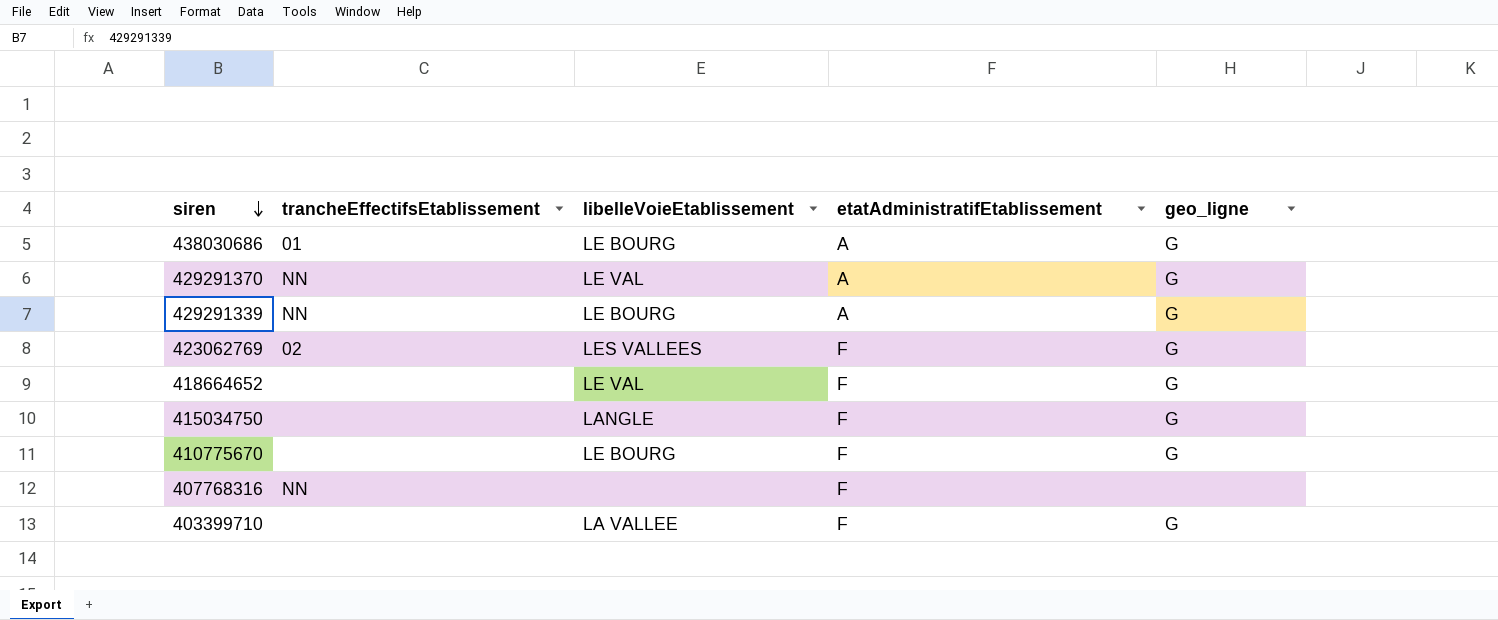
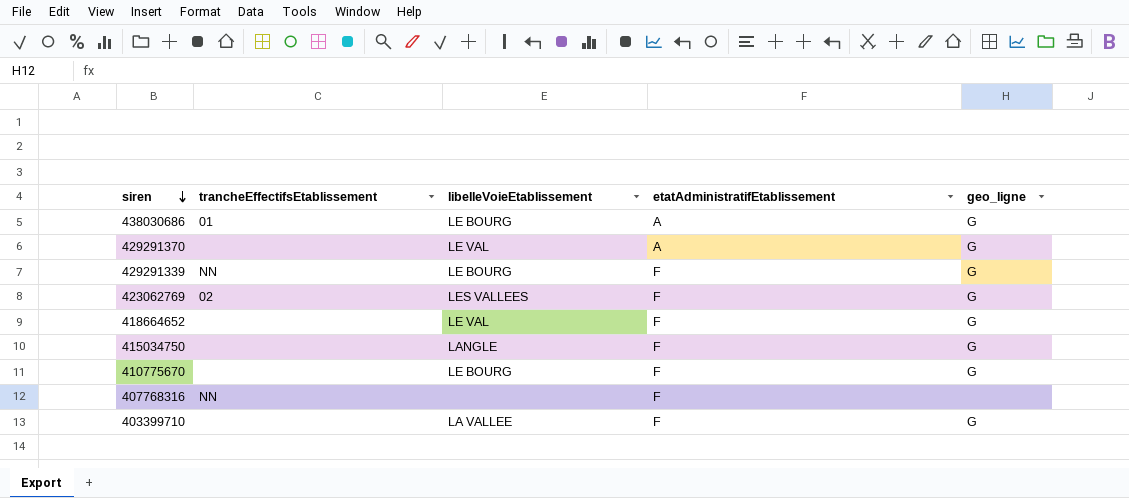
429291370 | trancheEffectifsEtablissement: NN -> none
429291339 | etatAdministratifEtablissement: A -> F

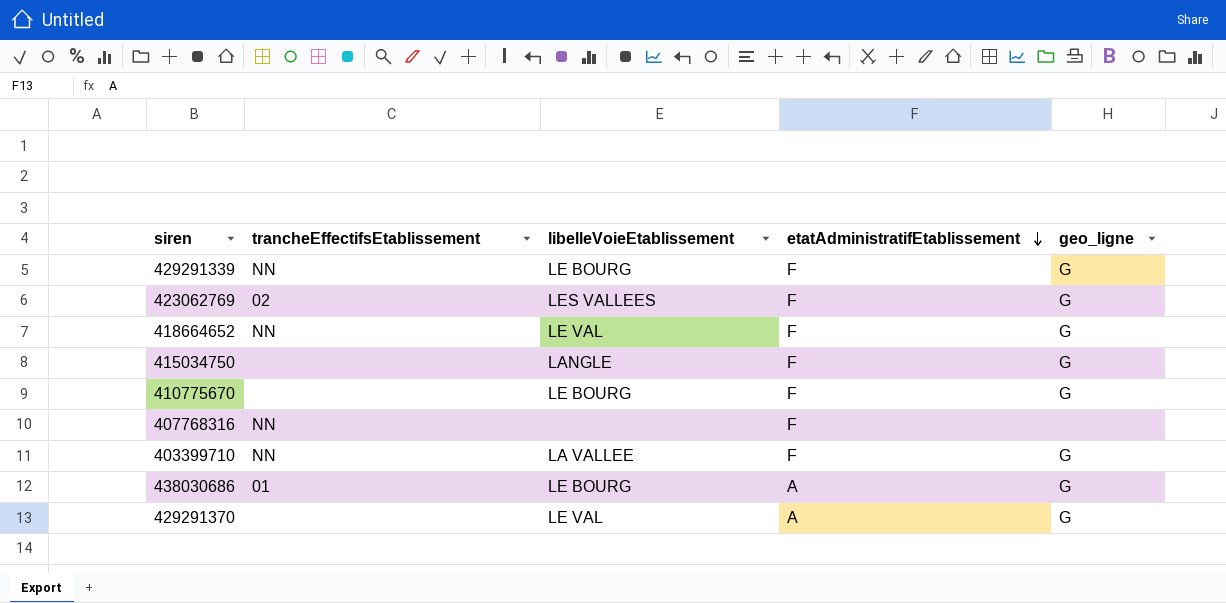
row order: siren descending -> etatAdministratifEtablissement descending
418664652 | trancheEffectifsEtablissement: none -> NN
403399710 | trancheEffectifsEtablissement: none -> NN

